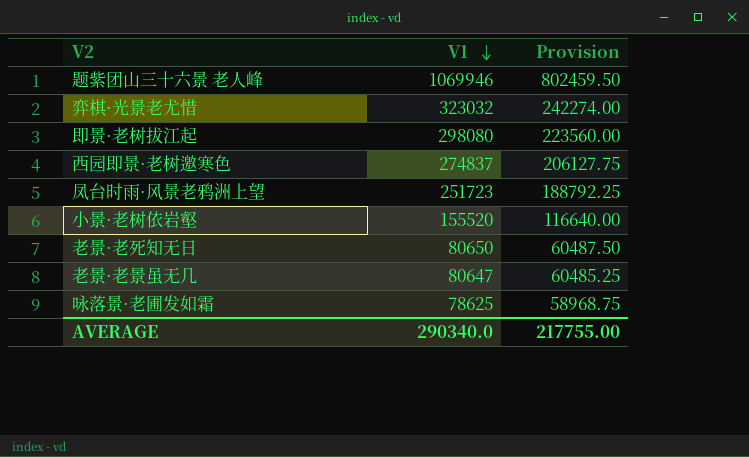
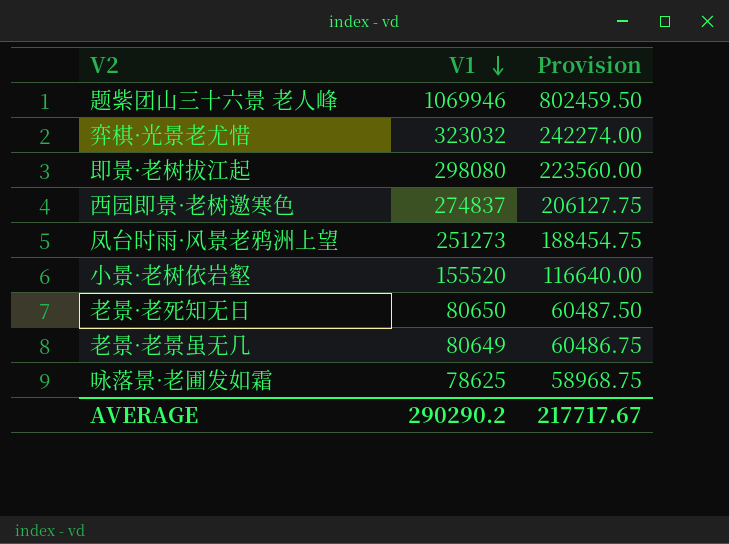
凤台时雨·风景老鸦洲上望 | V1: 251723 -> 251273
凤台时雨·风景老鸦洲上望 | Provision: 188792.25 -> 188454.75
老景·老景虽无几 | V1: 80647 -> 80649
老景·老景虽无几 | Provision: 60485.25 -> 60486.75
AVERAGE | V1: 290340.0 -> 290290.2
AVERAGE | Provision: 217755.00 -> 217717.67

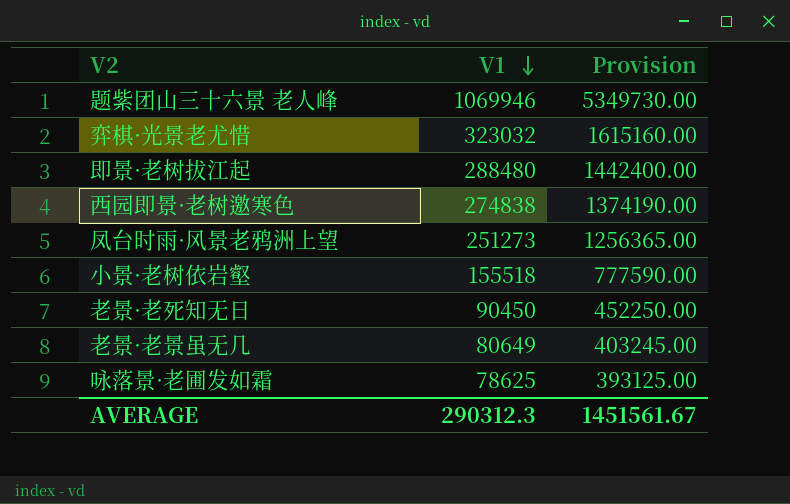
column Provision | formula: [V1] * 0.75 -> [V1] * 5
即景·老树拔江起 | V1: 298080 -> 288480
西园即景·老树邀寒色 | V1: 274837 -> 274838
小景·老树依岩壑 | V1: 155520 -> 155518
老景·老死知无日 | V1: 80650 -> 90450
AVERAGE | V1: 290290.2 -> 290312.3
AVERAGE | Provision: 217717.67 -> 1451561.67

